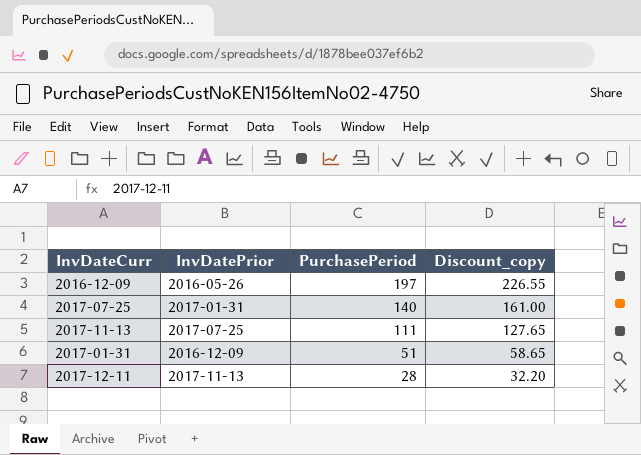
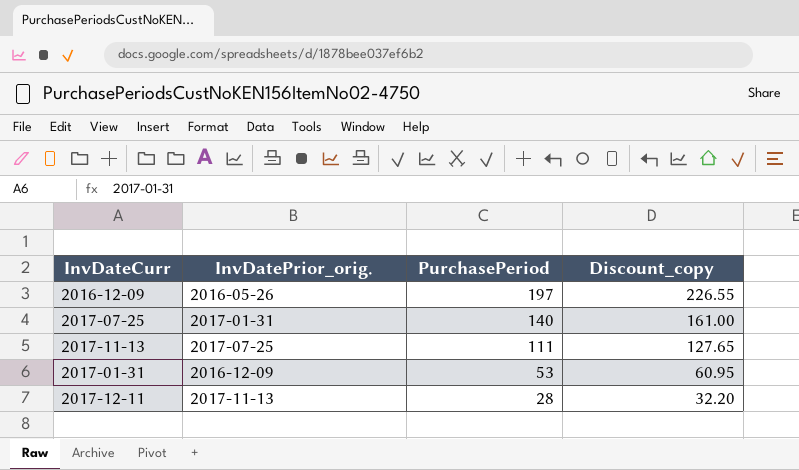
column name: InvDatePrior -> InvDatePrior_orig.
2017-01-31 | PurchasePeriod: 51 -> 53
2017-01-31 | Discount_copy: 58.65 -> 60.95

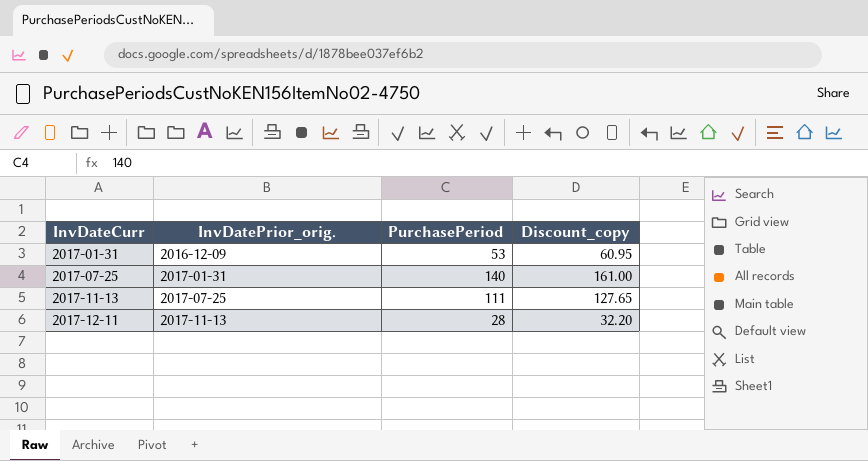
row order: PurchasePeriod descending -> InvDateCurr ascending
row 2016-12-09: 2016-05-26 | 197 | 226.55 -> none

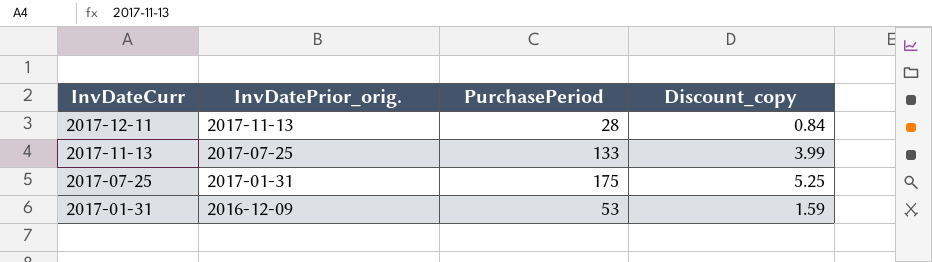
row order: InvDateCurr ascending -> InvDateCurr descending
column Discount_copy | formula: [PurchasePeriod] * 1.15 -> [PurchasePeriod] * 0.03
2017-11-13 | PurchasePeriod: 111 -> 133
2017-07-25 | PurchasePeriod: 140 -> 175

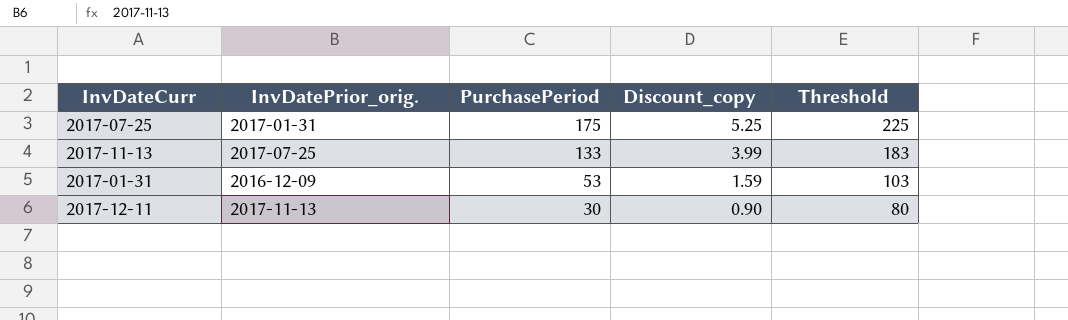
row order: InvDateCurr descending -> PurchasePeriod descending
column Threshold | formula: none -> [PurchasePeriod] + 50
2017-12-11 | PurchasePeriod: 28 -> 30
2017-12-11 | Discount_copy: 0.84 -> 0.90

